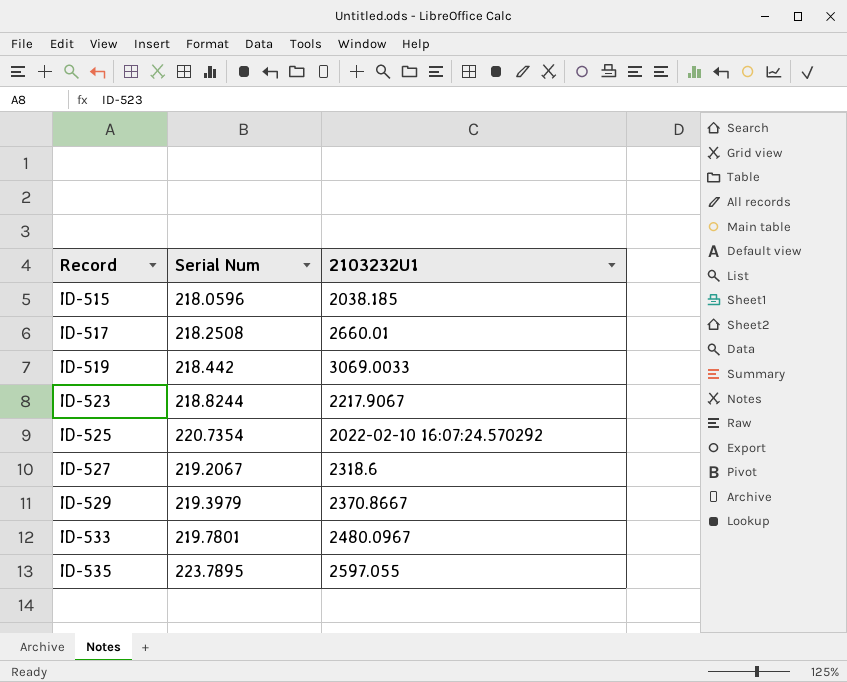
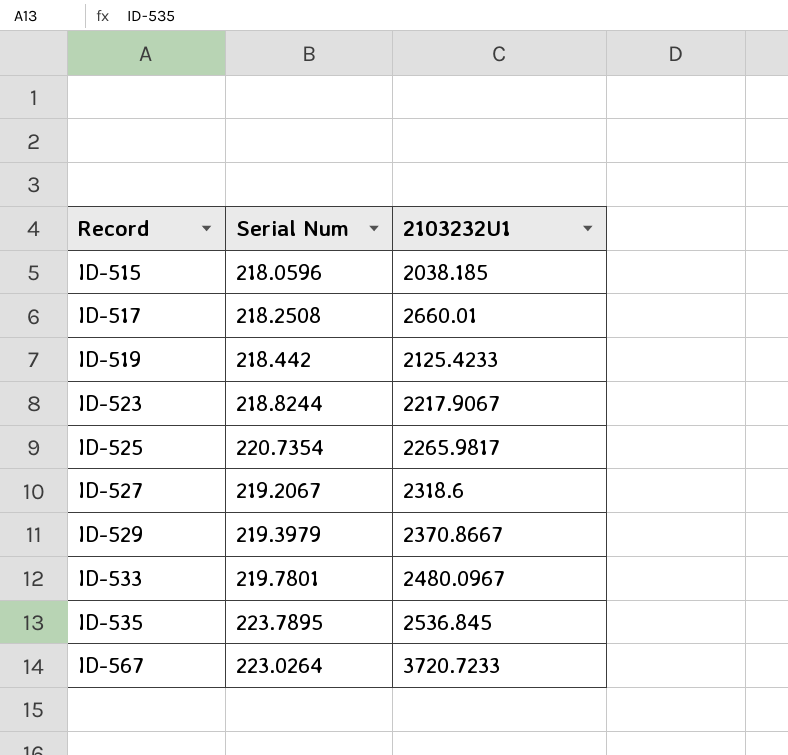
ID-519 | 2103232U1: 3069.0033 -> 2125.4233
ID-525 | 2103232U1: 2022-02-10 16:07:24.570292 -> 2265.9817
ID-535 | 2103232U1: 2597.055 -> 2536.845
row ID-567: none -> 223.0264 | 3720.7233

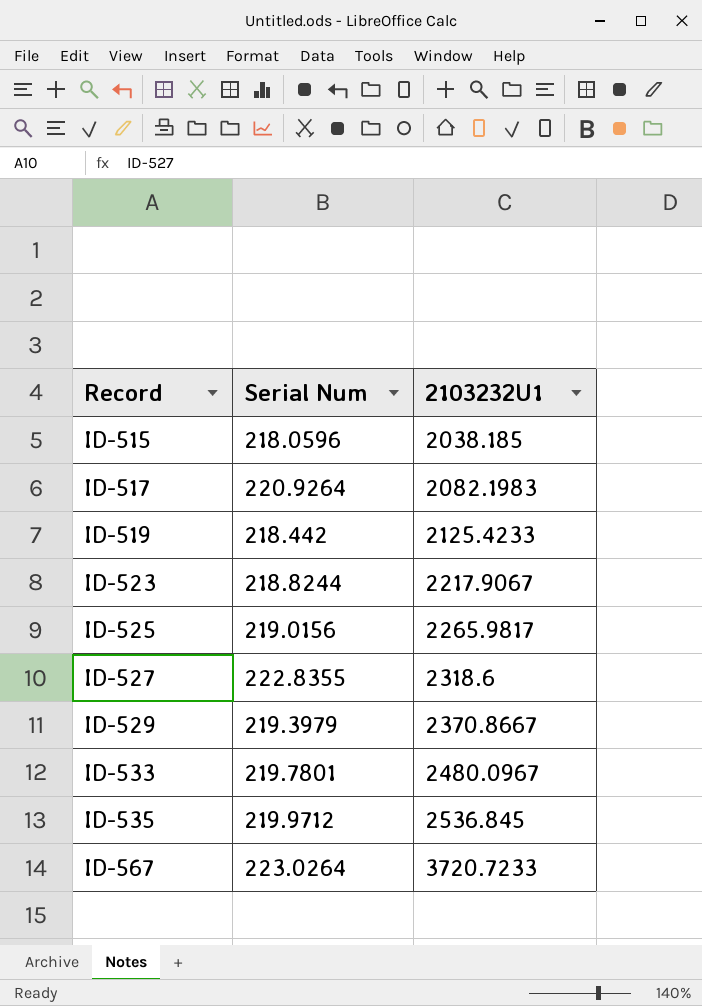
ID-517 | Serial Num: 218.2508 -> 220.9264
ID-517 | 2103232U1: 2660.01 -> 2082.1983
ID-525 | Serial Num: 220.7354 -> 219.0156
ID-527 | Serial Num: 219.2067 -> 222.8355
ID-535 | Serial Num: 223.7895 -> 219.9712

